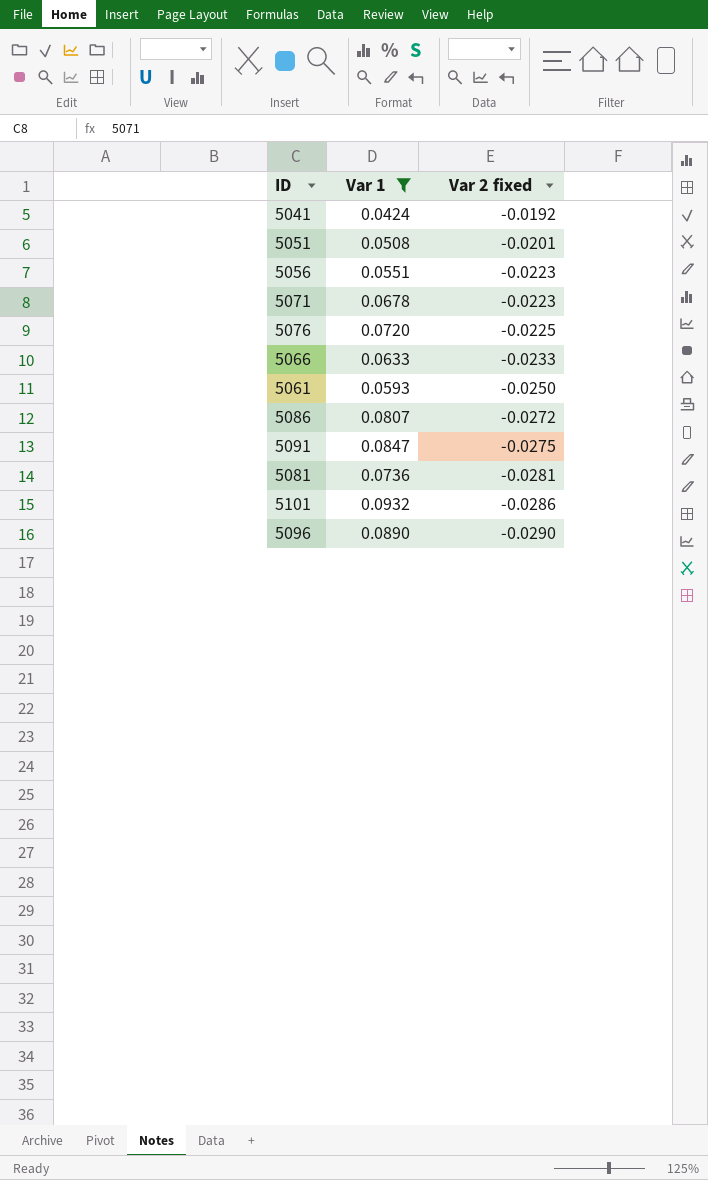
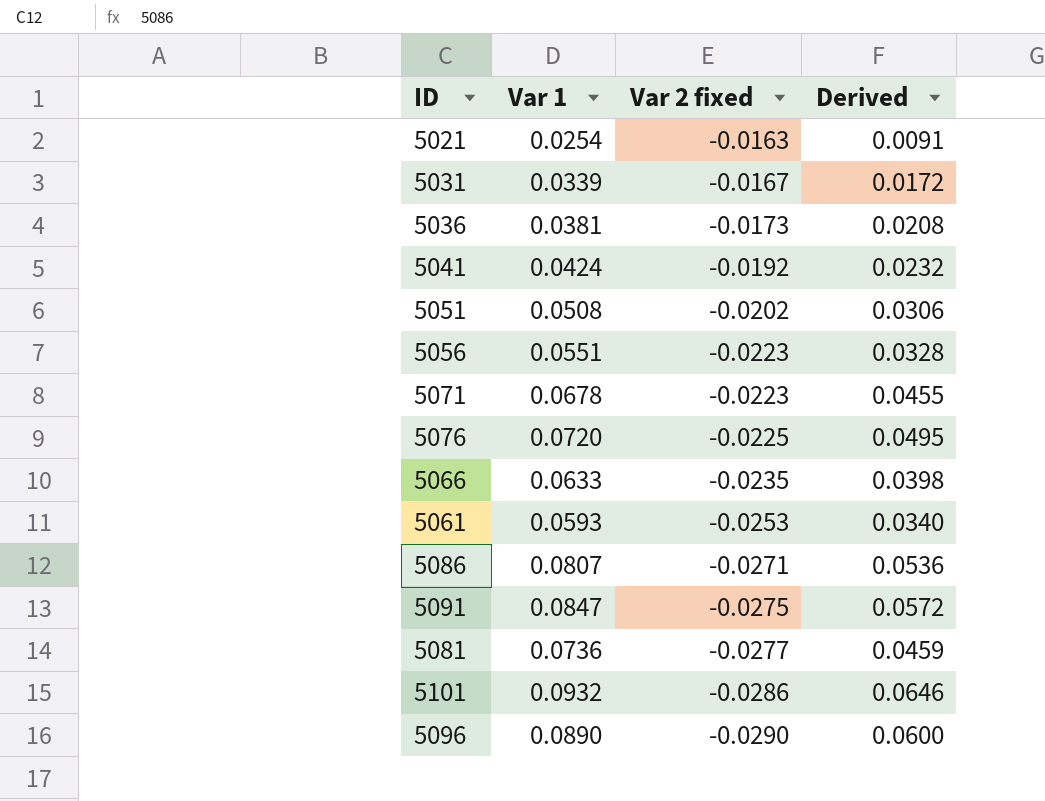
filter: Var 1 >= 0.0424 -> none
column Derived | formula: none -> [Var 1] + [Var 2 fixed]
5051 | Var 2 fixed: -0.0201 -> -0.0202
5066 | Var 2 fixed: -0.0233 -> -0.0235
5061 | Var 2 fixed: -0.0250 -> -0.0253
5086 | Var 2 fixed: -0.0272 -> -0.0271
5081 | Var 2 fixed: -0.0281 -> -0.0277

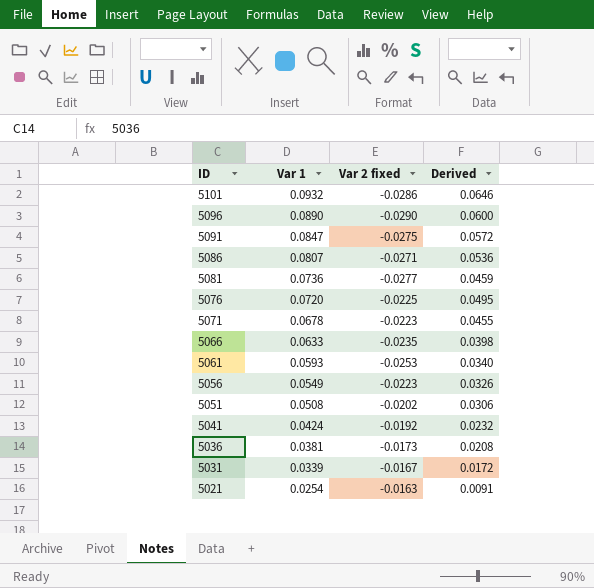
row order: Var 2 fixed descending -> ID descending
5056 | Var 1: 0.0551 -> 0.0549
5056 | Derived: 0.0328 -> 0.0326

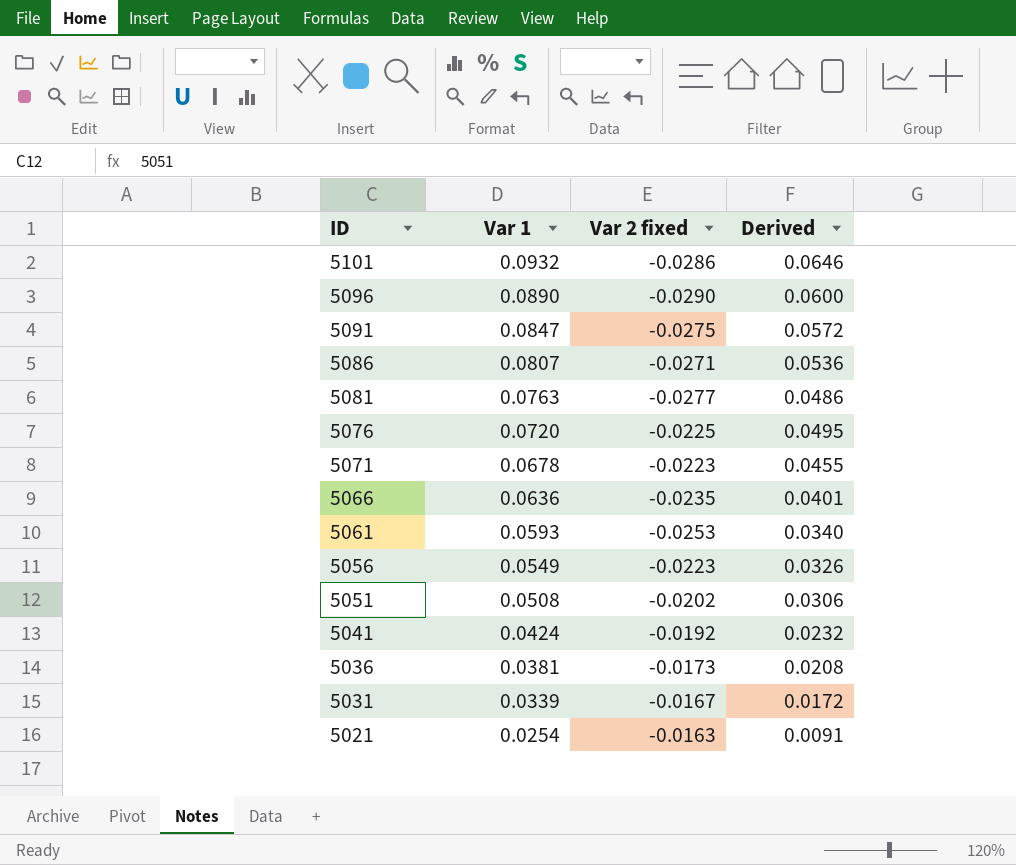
5081 | Var 1: 0.0736 -> 0.0763
5081 | Derived: 0.0459 -> 0.0486
5066 | Var 1: 0.0633 -> 0.0636
5066 | Derived: 0.0398 -> 0.0401

